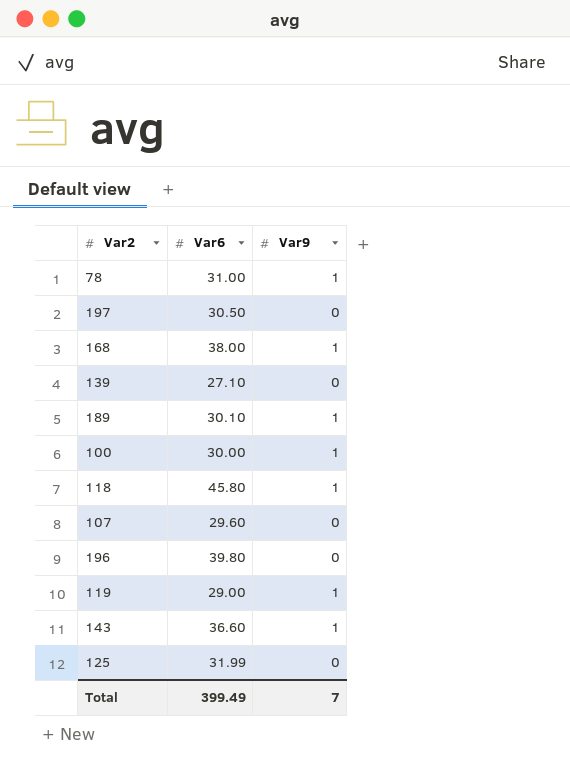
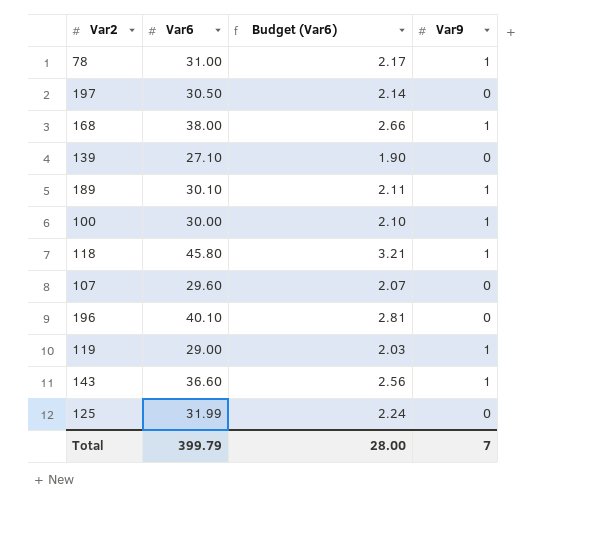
column Budget (Var6) | formula: none -> [Var6] * 0.07
196 | Var6: 39.80 -> 40.10
Total | Var6: 399.49 -> 399.79

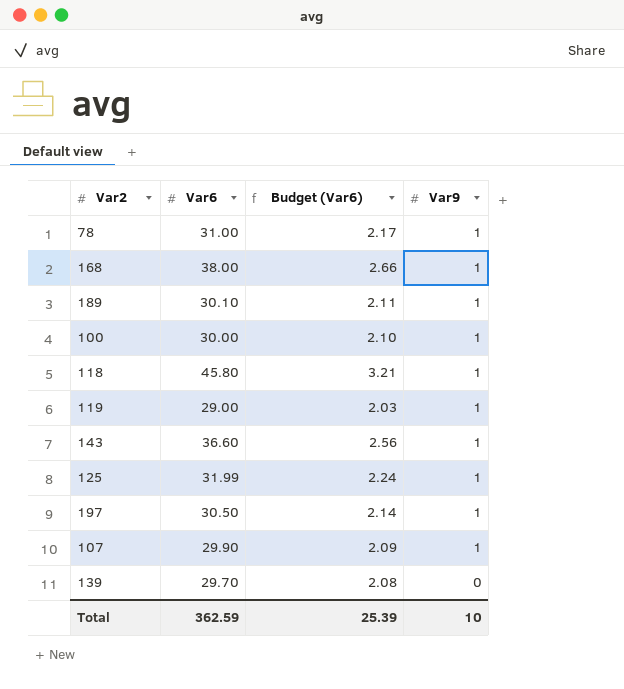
row order: none -> Var9 descending
row 196: 40.10 | 2.81 | 0 -> none
125 | Var9: 0 -> 1
197 | Var9: 0 -> 1
107 | Var6: 29.60 -> 29.90
107 | Budget (Var6): 2.07 -> 2.09
107 | Var9: 0 -> 1
139 | Var6: 27.10 -> 29.70
139 | Budget (Var6): 1.90 -> 2.08
Total | Var6: 399.79 -> 362.59
Total | Budget (Var6): 28.00 -> 25.39
Total | Var9: 7 -> 10

